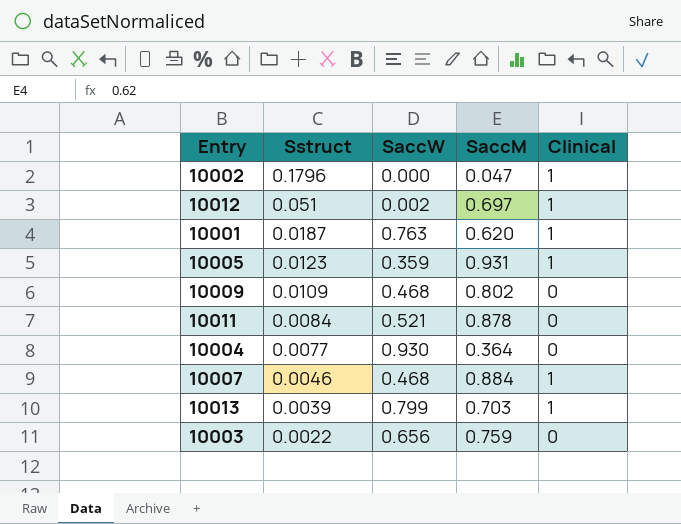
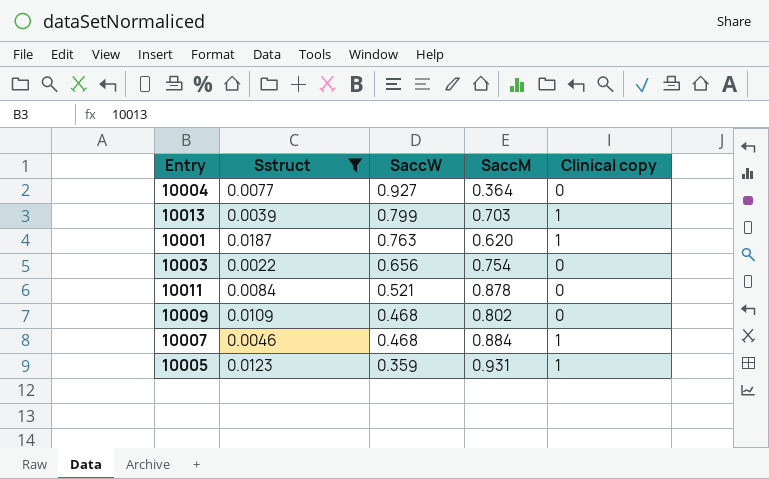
filter: none -> Sstruct <= 0.0187
row order: Sstruct descending -> SaccW descending
column name: Clinical -> Clinical copy
10004 | SaccW: 0.930 -> 0.927
10003 | SaccM: 0.759 -> 0.754

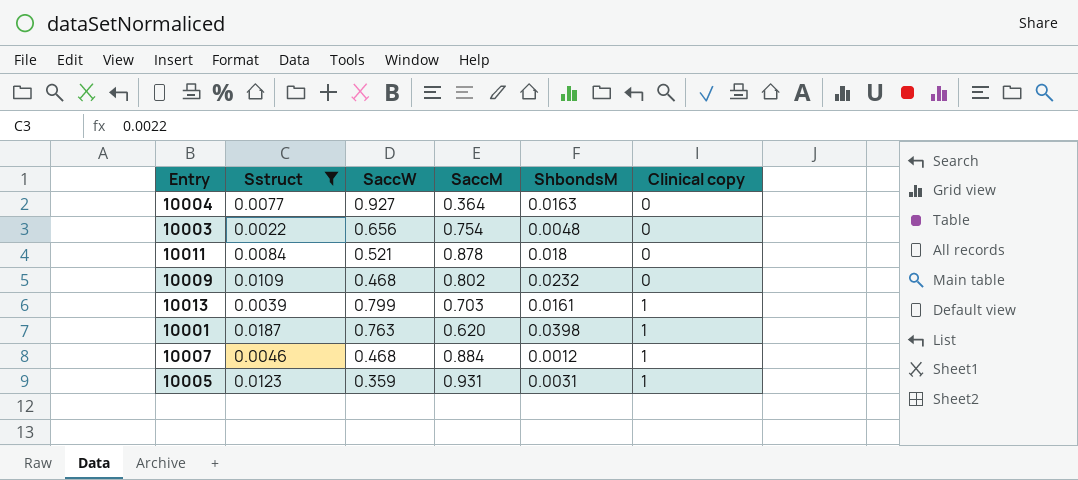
row order: SaccW descending -> Clinical copy ascending
column ShbondsM | position: none -> 5

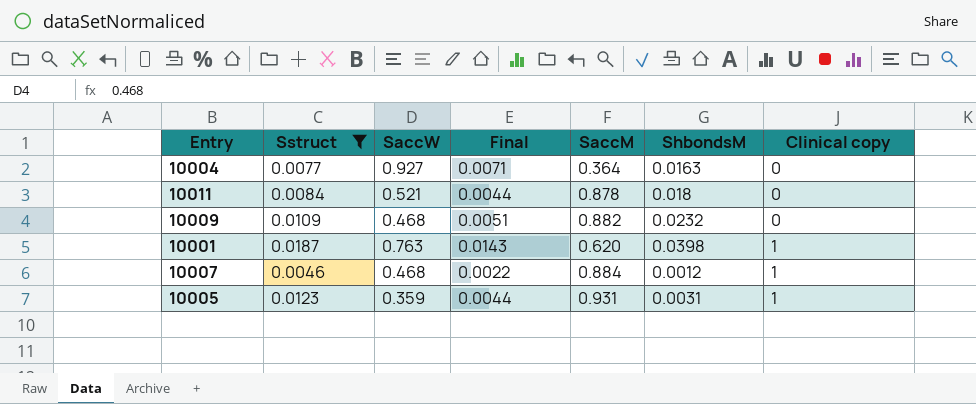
column Final | formula: none -> [Sstruct] * [SaccW]
row 10003: 0.0022 | 0.656 | 0.754 | 0.0048 | 0 -> none
row 10013: 0.0039 | 0.799 | 0.703 | 0.0161 | 1 -> none
10009 | SaccM: 0.802 -> 0.882

